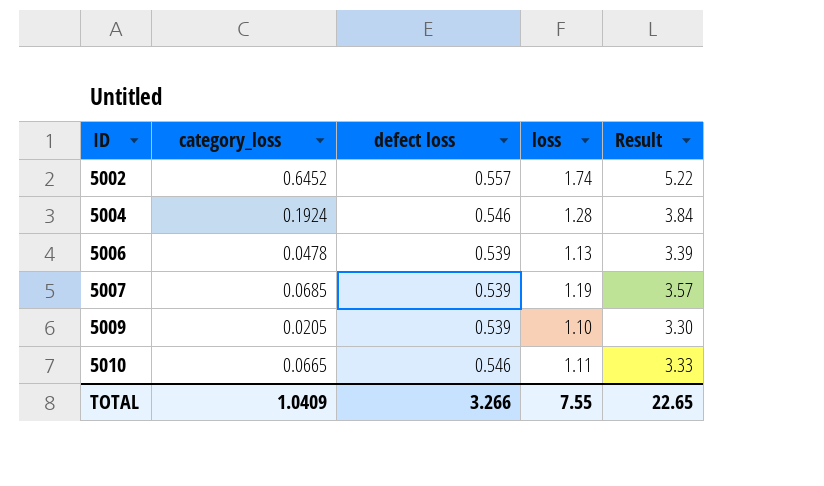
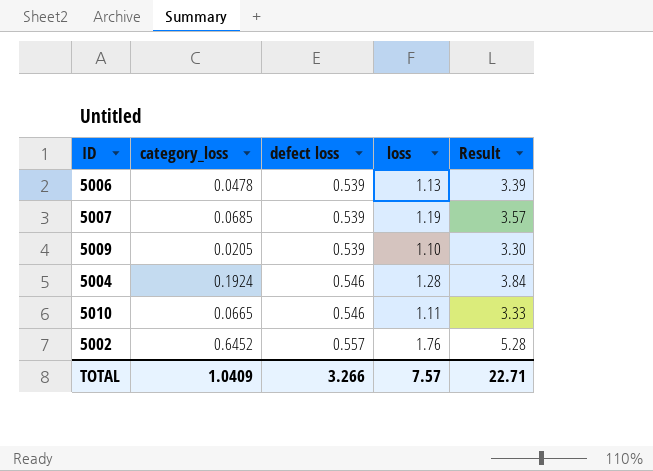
row order: ID ascending -> defect loss ascending
5002 | loss: 1.74 -> 1.76
5002 | Result: 5.22 -> 5.28
TOTAL | loss: 7.55 -> 7.57
TOTAL | Result: 22.65 -> 22.71

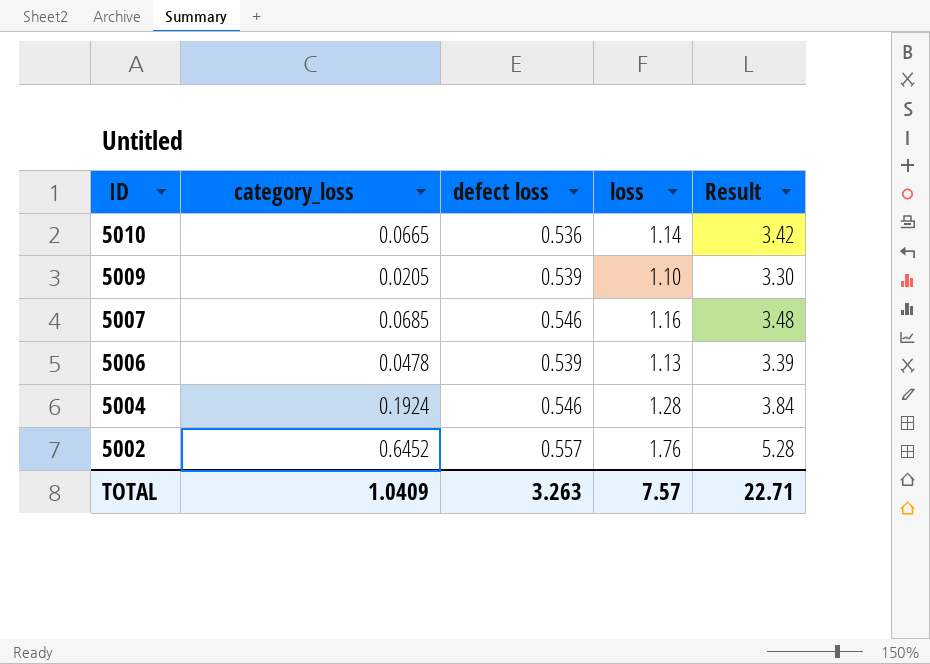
row order: defect loss ascending -> ID descending
5010 | defect loss: 0.546 -> 0.536
5010 | loss: 1.11 -> 1.14
5010 | Result: 3.33 -> 3.42
5007 | defect loss: 0.539 -> 0.546
5007 | loss: 1.19 -> 1.16
5007 | Result: 3.57 -> 3.48
TOTAL | defect loss: 3.266 -> 3.263

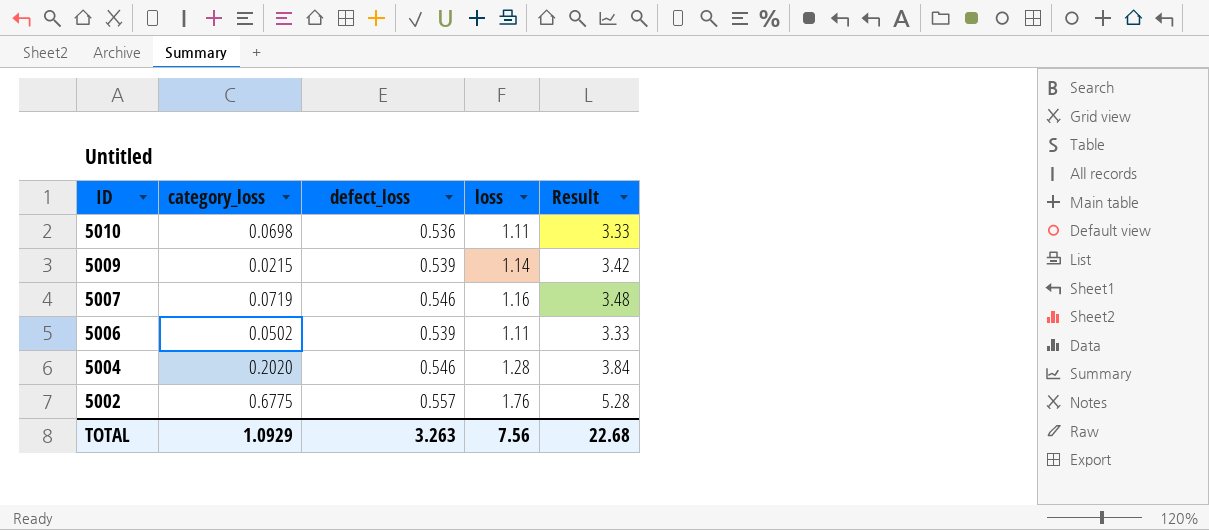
column name: defect loss -> defect_loss
5010 | category_loss: 0.0665 -> 0.0698
5010 | loss: 1.14 -> 1.11
5010 | Result: 3.42 -> 3.33
5009 | category_loss: 0.0205 -> 0.0215
5009 | loss: 1.10 -> 1.14
5009 | Result: 3.30 -> 3.42
5007 | category_loss: 0.0685 -> 0.0719
5006 | category_loss: 0.0478 -> 0.0502
5006 | loss: 1.13 -> 1.11
5006 | Result: 3.39 -> 3.33
5004 | category_loss: 0.1924 -> 0.2020
5002 | category_loss: 0.6452 -> 0.6775
TOTAL | category_loss: 1.0409 -> 1.0929
TOTAL | loss: 7.57 -> 7.56
TOTAL | Result: 22.71 -> 22.68

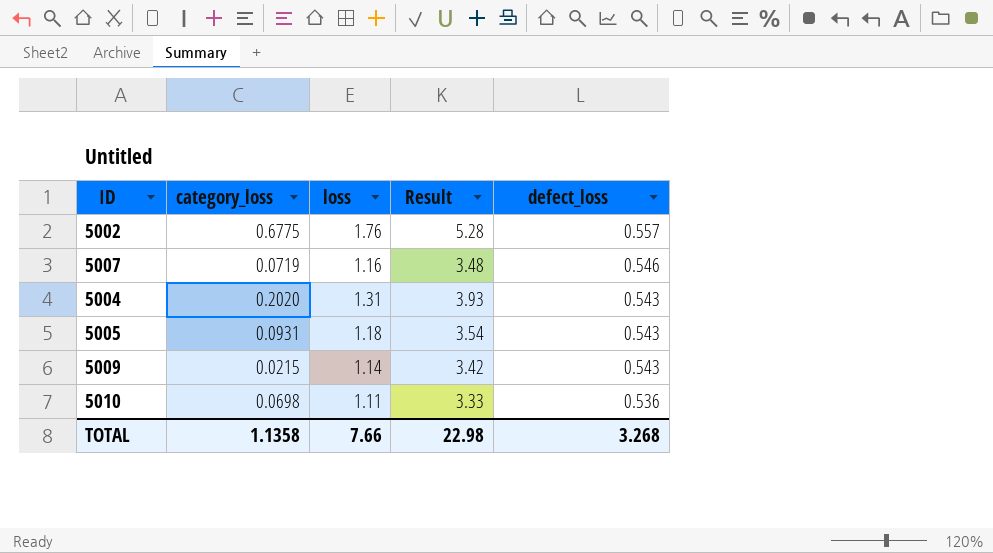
row order: ID descending -> defect_loss descending
column defect_loss | position: 3 -> 5
row 5006: 0.0502 | 0.539 | 1.11 | 3.33 -> none
5004 | loss: 1.28 -> 1.31
5004 | Result: 3.84 -> 3.93
5004 | defect_loss: 0.546 -> 0.543
row 5005: none -> 0.0931 | 1.18 | 3.54 | 0.543
5009 | defect_loss: 0.539 -> 0.543
TOTAL | category_loss: 1.0929 -> 1.1358
TOTAL | loss: 7.56 -> 7.66
TOTAL | Result: 22.68 -> 22.98
TOTAL | defect_loss: 3.263 -> 3.268

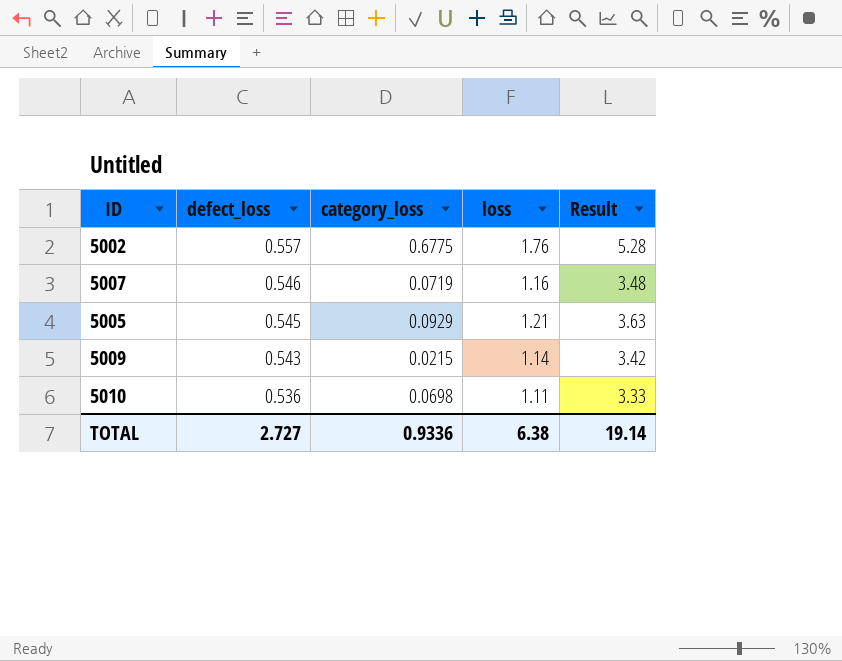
column defect_loss | position: 5 -> 2
row 5004: 0.2020 | 1.31 | 3.93 | 0.543 -> none
5005 | defect_loss: 0.543 -> 0.545
5005 | category_loss: 0.0931 -> 0.0929
5005 | loss: 1.18 -> 1.21
5005 | Result: 3.54 -> 3.63
TOTAL | defect_loss: 3.268 -> 2.727
TOTAL | category_loss: 1.1358 -> 0.9336
TOTAL | loss: 7.66 -> 6.38
TOTAL | Result: 22.98 -> 19.14

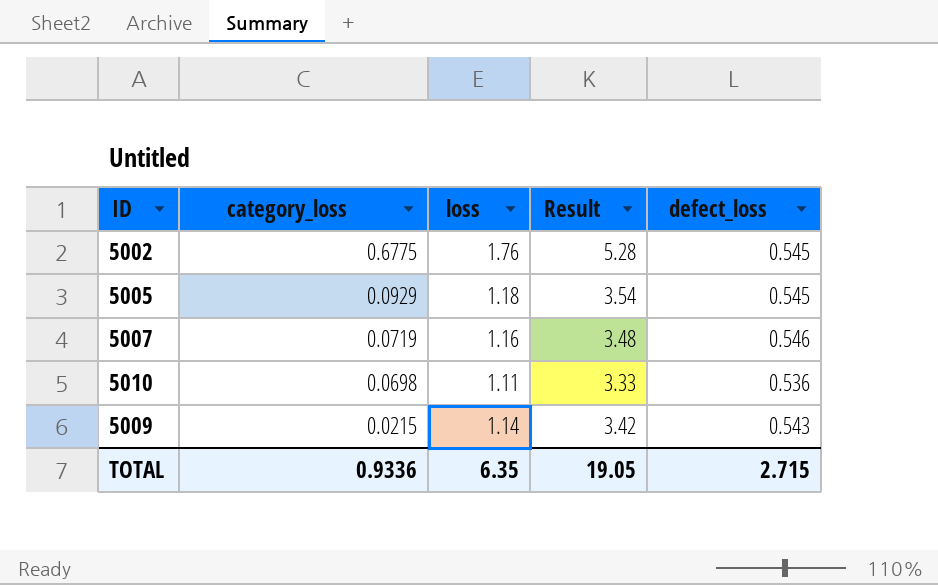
row order: defect_loss descending -> category_loss descending
column defect_loss | position: 2 -> 5
5002 | defect_loss: 0.557 -> 0.545
5005 | loss: 1.21 -> 1.18
5005 | Result: 3.63 -> 3.54
TOTAL | loss: 6.38 -> 6.35
TOTAL | Result: 19.14 -> 19.05
TOTAL | defect_loss: 2.727 -> 2.715

